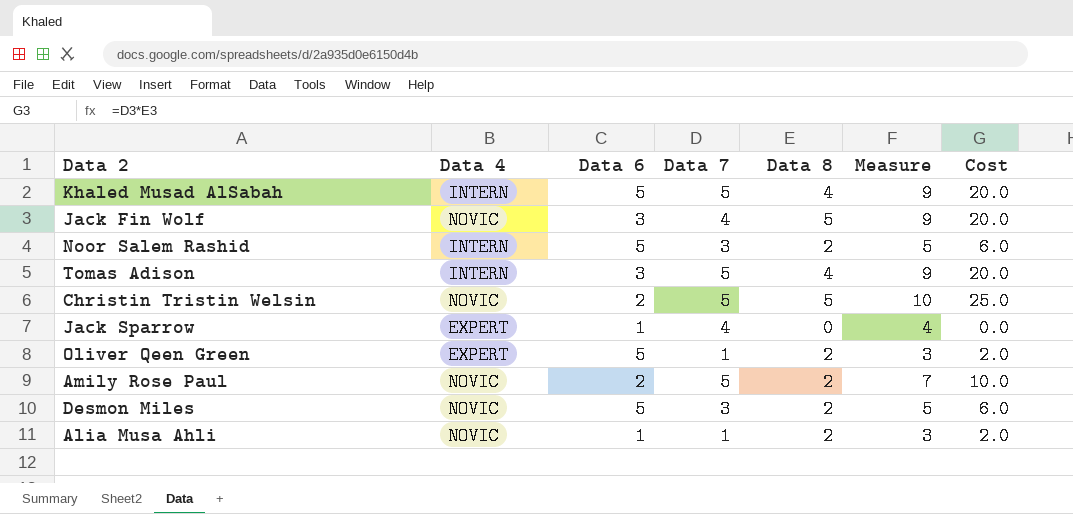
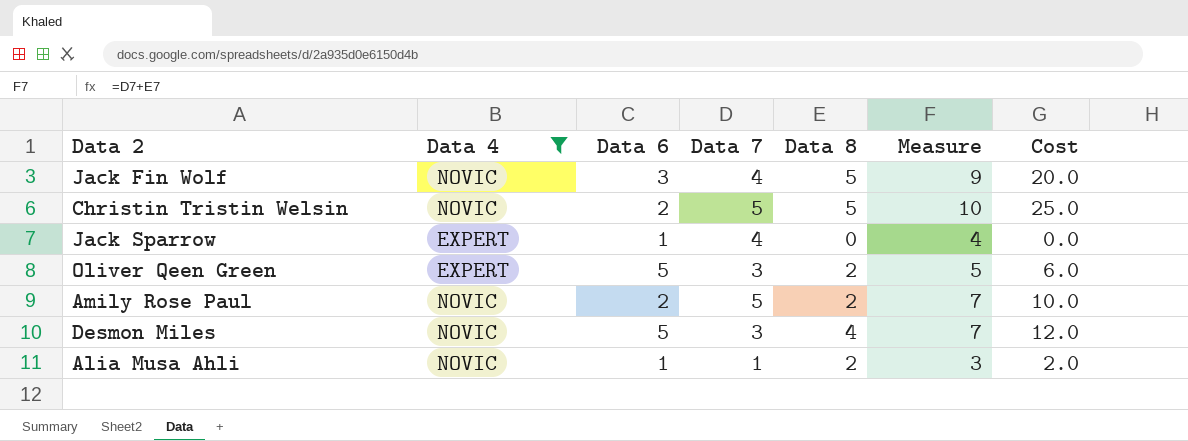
filter: none -> Data 4 != INTERN
Oliver Qeen Green | Data 7: 1 -> 3
Oliver Qeen Green | Measure: 3 -> 5
Oliver Qeen Green | Cost: 2.0 -> 6.0
Desmon Miles | Data 8: 2 -> 4
Desmon Miles | Measure: 5 -> 7
Desmon Miles | Cost: 6.0 -> 12.0

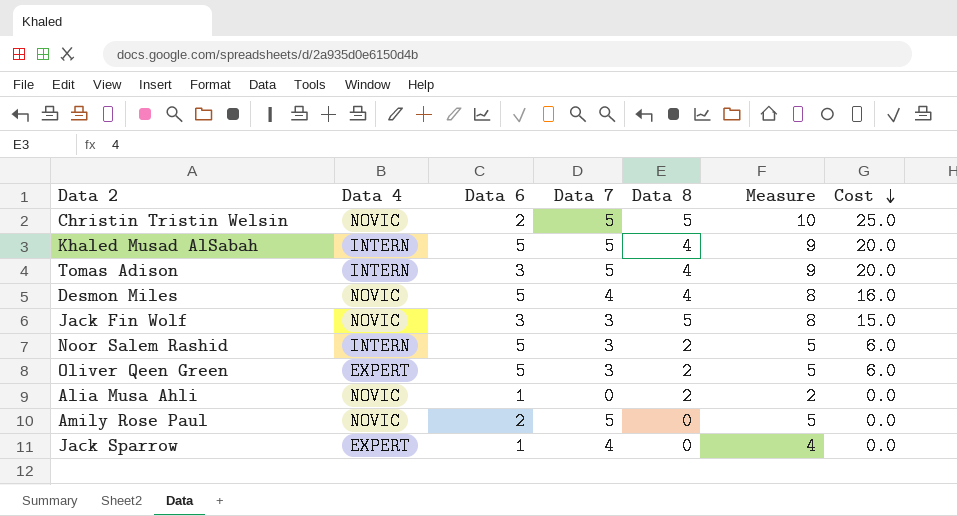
filter: Data 4 != INTERN -> none
row order: none -> Cost descending
Desmon Miles | Data 7: 3 -> 4
Desmon Miles | Measure: 7 -> 8
Desmon Miles | Cost: 12.0 -> 16.0
Jack Fin Wolf | Data 7: 4 -> 3
Jack Fin Wolf | Measure: 9 -> 8
Jack Fin Wolf | Cost: 20.0 -> 15.0
Alia Musa Ahli | Data 7: 1 -> 0
Alia Musa Ahli | Measure: 3 -> 2
Alia Musa Ahli | Cost: 2.0 -> 0.0
Amily Rose Paul | Data 8: 2 -> 0
Amily Rose Paul | Measure: 7 -> 5
Amily Rose Paul | Cost: 10.0 -> 0.0

